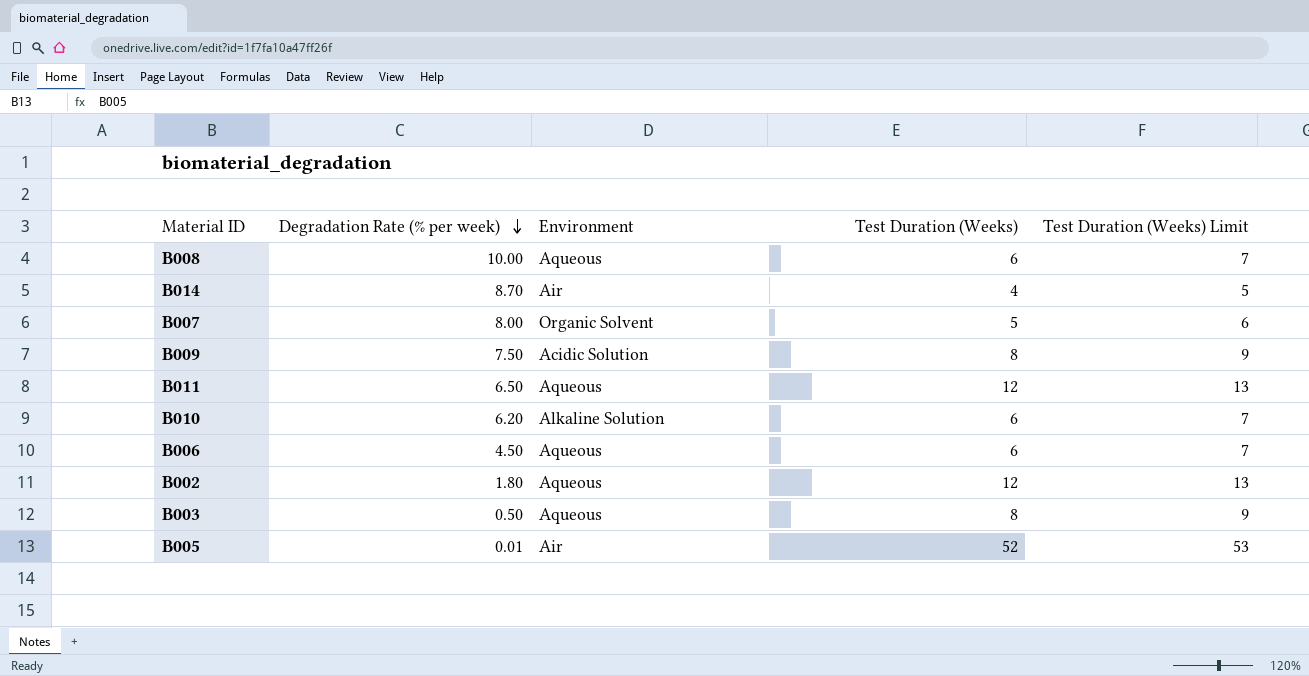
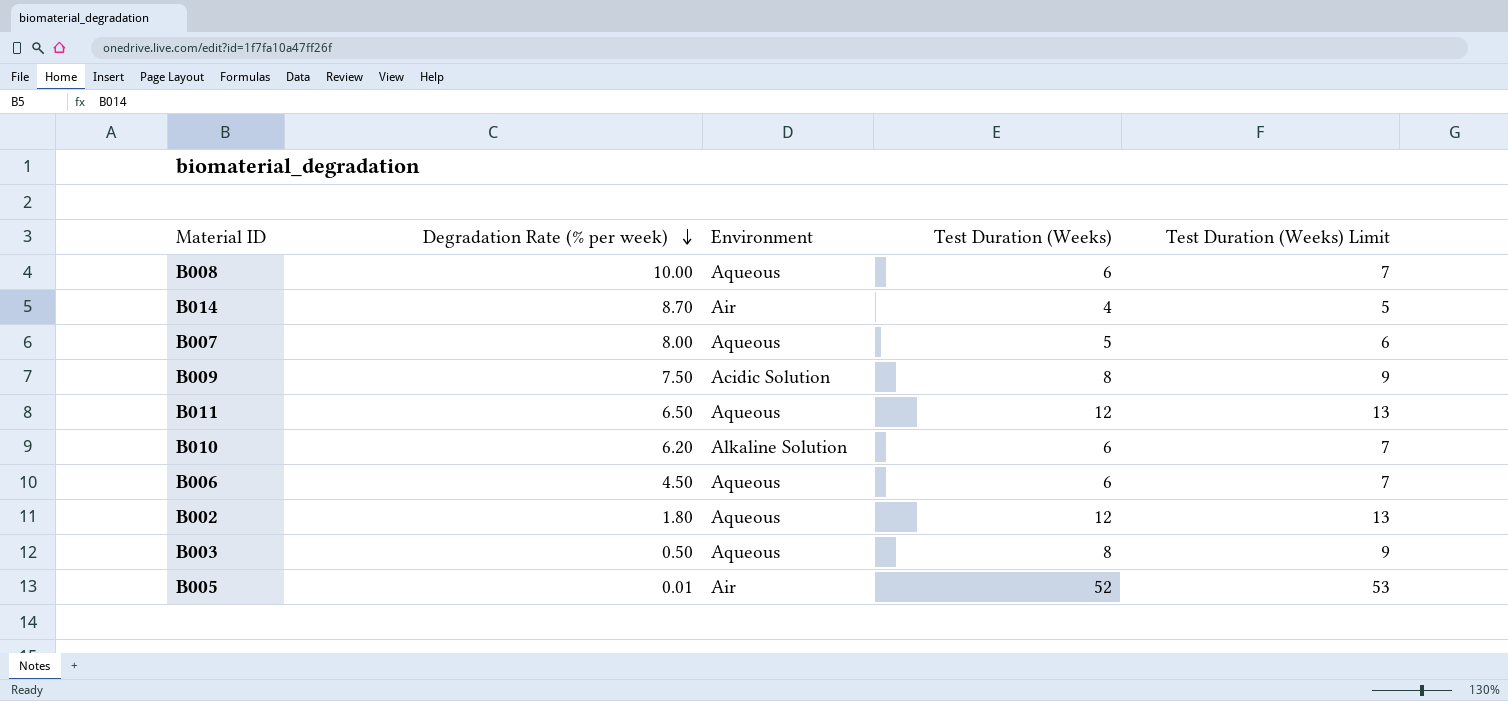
B007 | Environment: Organic Solvent -> Aqueous

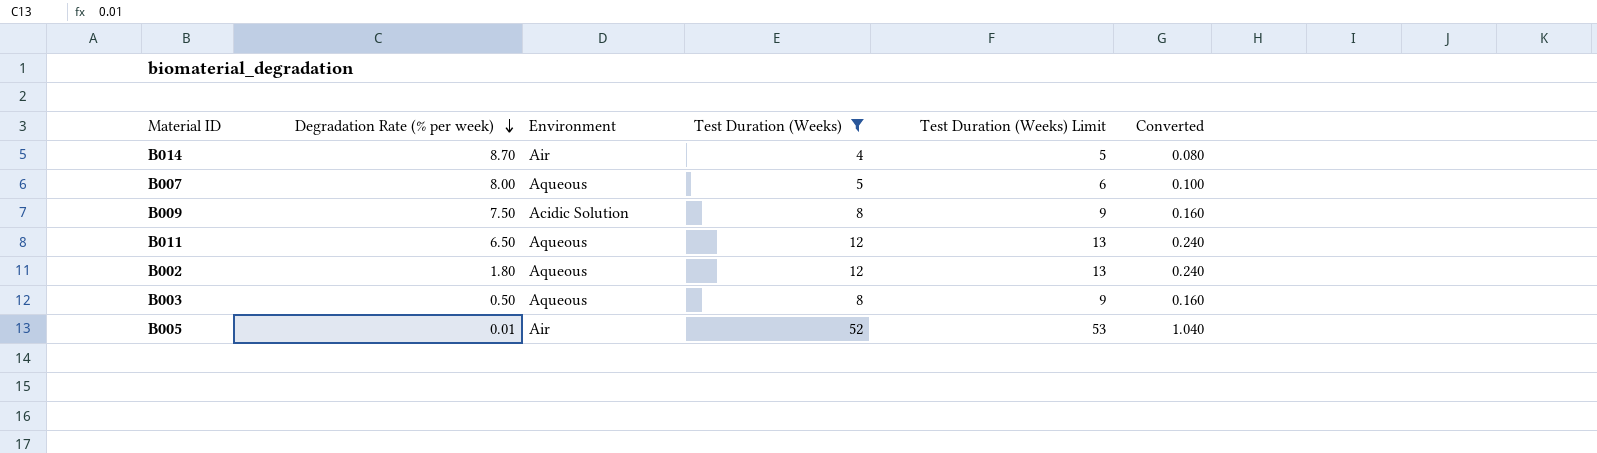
filter: none -> Test Duration (Weeks) != 6
column Converted | formula: none -> [Test Duration (Weeks)] * 0.02

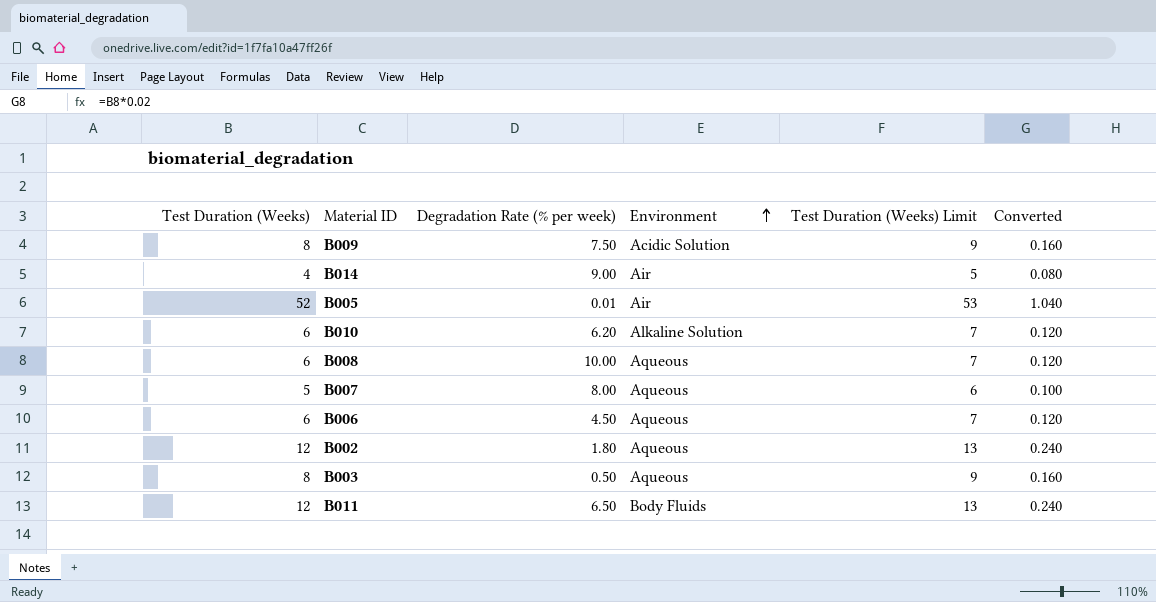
filter: Test Duration (Weeks) != 6 -> none
row order: Degradation Rate (% per week) descending -> Environment ascending
column Test Duration (Weeks) | position: 4 -> 1
B014 | Degradation Rate (% per week): 8.70 -> 9.00
B011 | Environment: Aqueous -> Body Fluids

